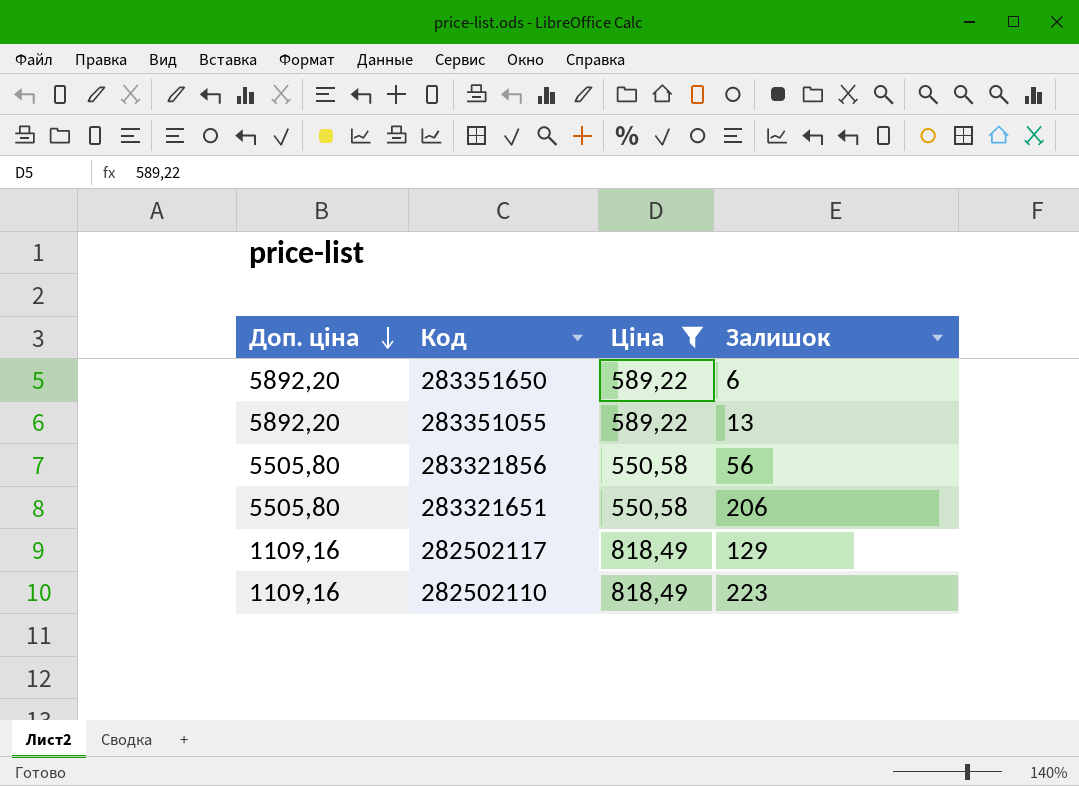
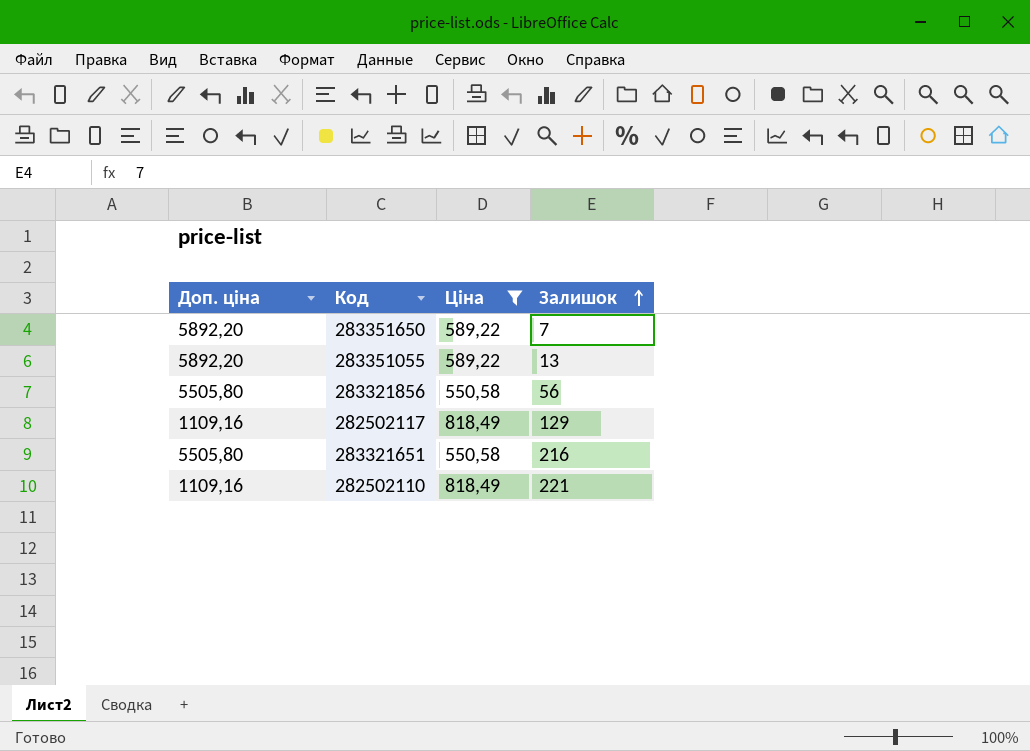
row order: Доп. ціна descending -> Залишок ascending
283351650 | Залишок: 6 -> 7
283321651 | Залишок: 206 -> 216
282502110 | Залишок: 223 -> 221

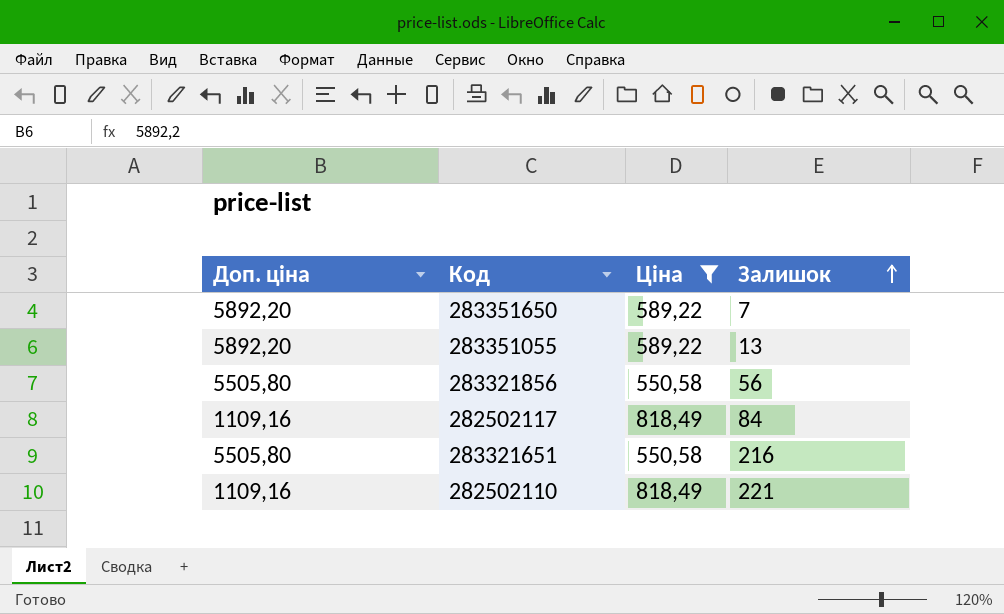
282502117 | Залишок: 129 -> 84

